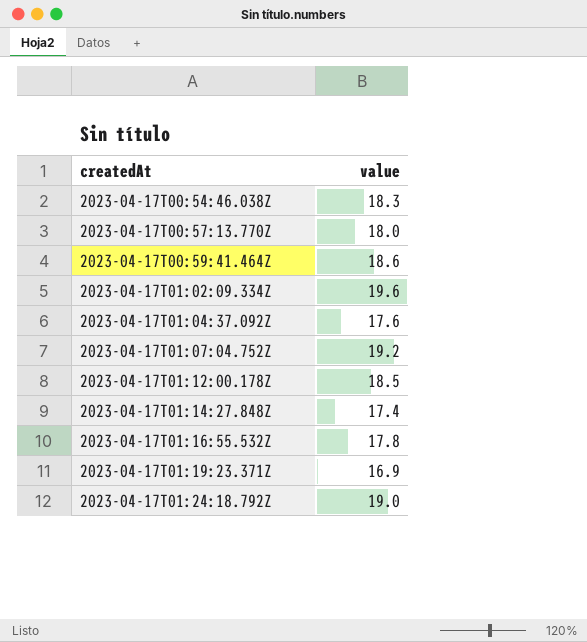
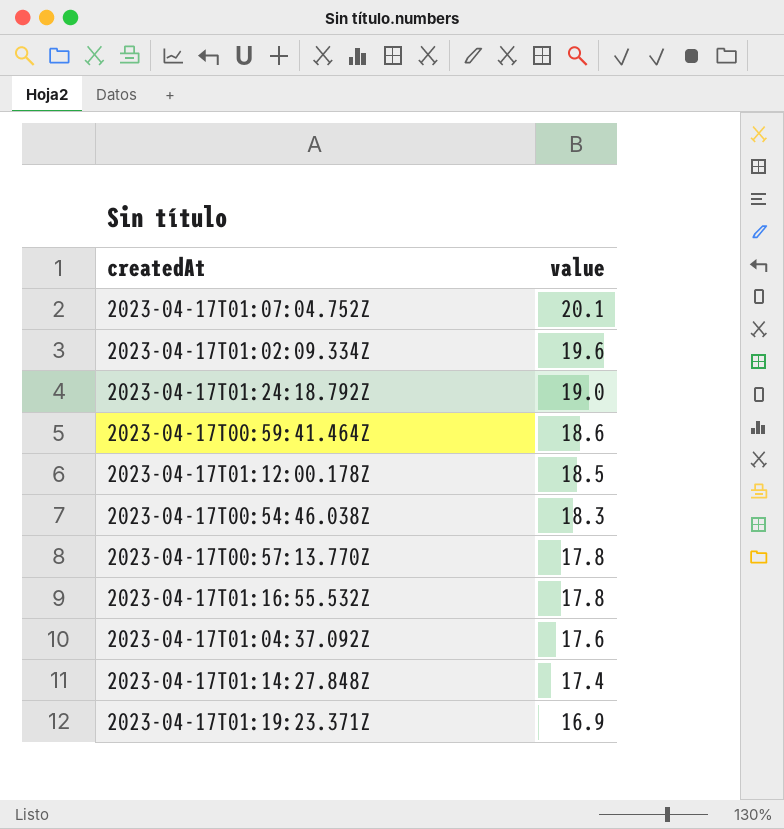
row order: createdAt ascending -> value descending
2023-04-17T01:07:04.752Z | value: 19.2 -> 20.1
2023-04-17T00:57:13.770Z | value: 18.0 -> 17.8

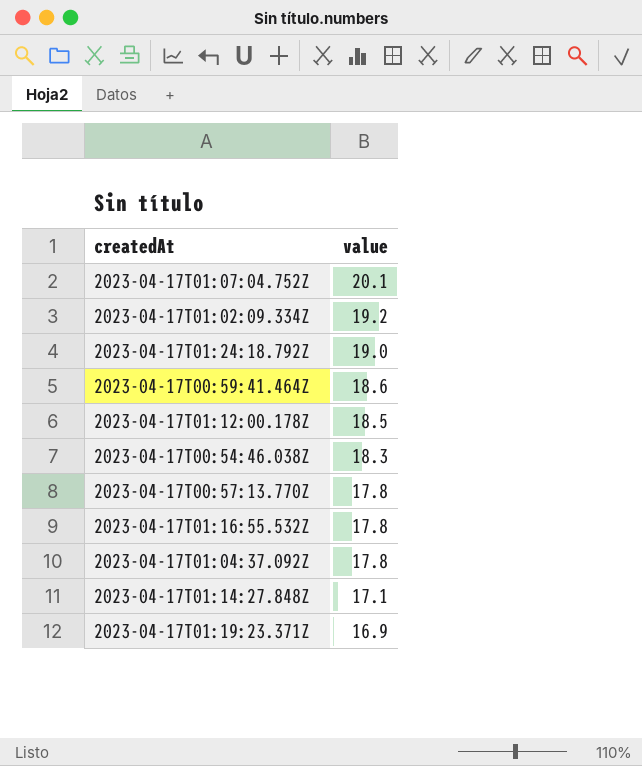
2023-04-17T01:02:09.334Z | value: 19.6 -> 19.2
2023-04-17T01:04:37.092Z | value: 17.6 -> 17.8
2023-04-17T01:14:27.848Z | value: 17.4 -> 17.1

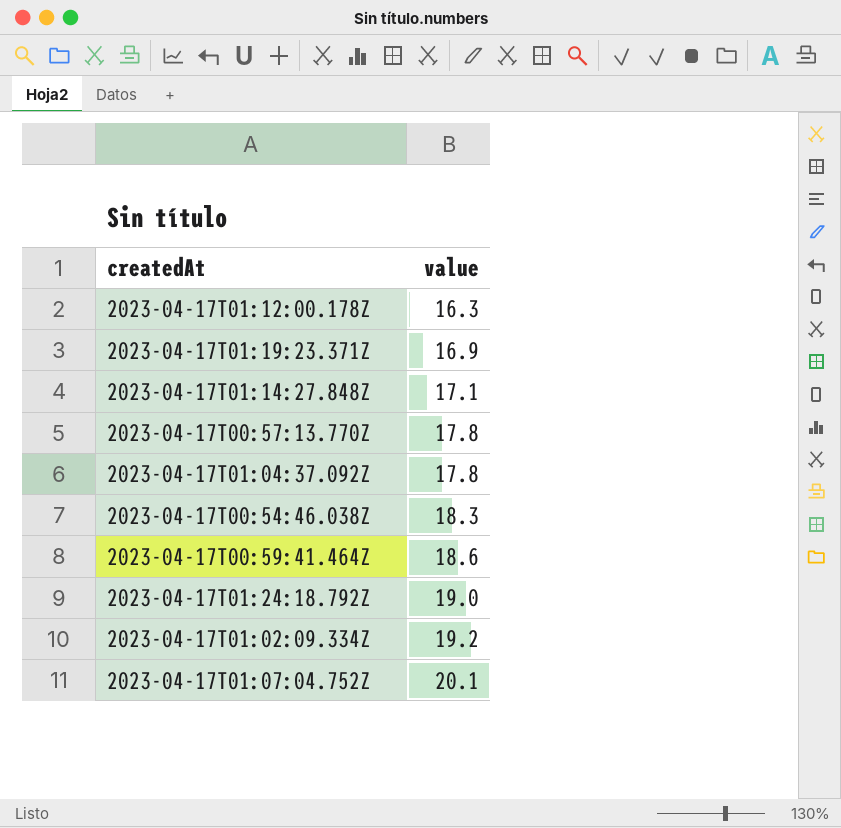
row order: value descending -> value ascending
row 2023-04-17T01:16:55.532Z: 17.8 -> none
2023-04-17T01:12:00.178Z | value: 18.5 -> 16.3

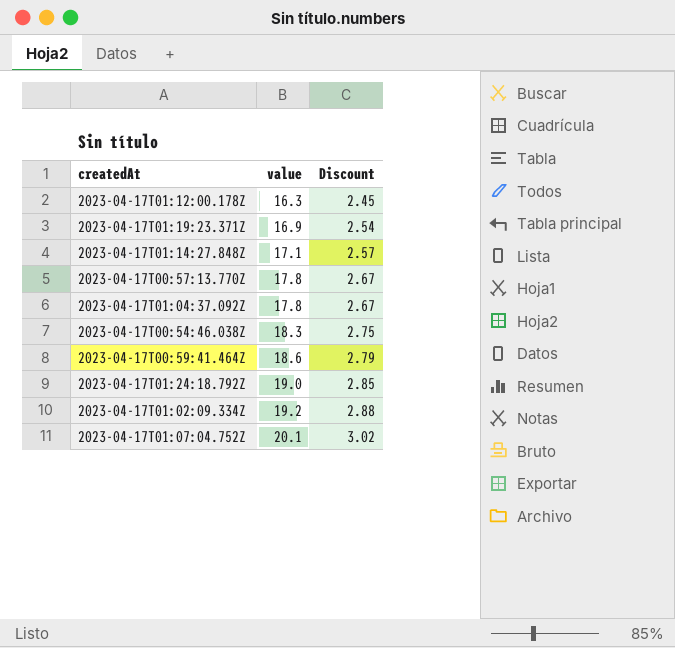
column Discount | formula: none -> [value] * 0.15

